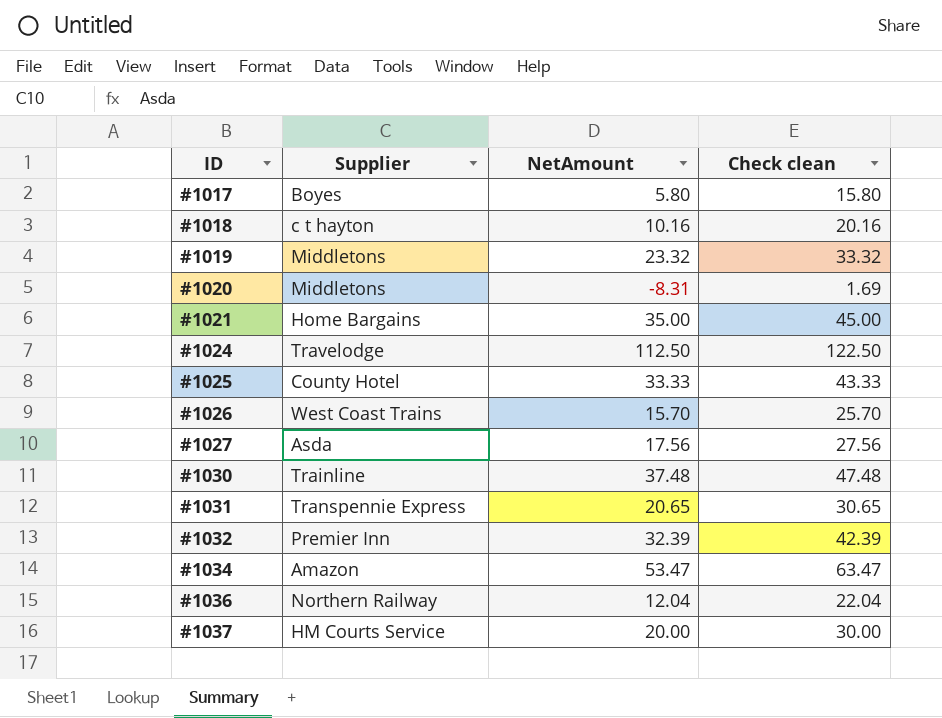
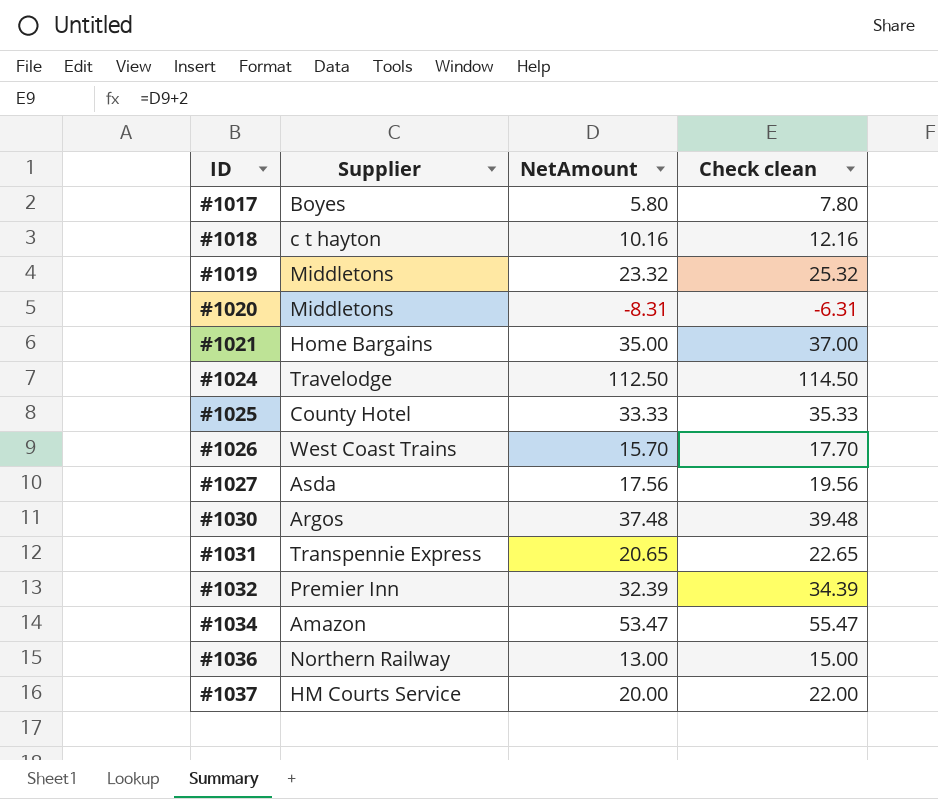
column Check clean | formula: [NetAmount] + 10 -> [NetAmount] + 2
#1030 | Supplier: Trainline -> Argos
#1036 | NetAmount: 12.04 -> 13.00

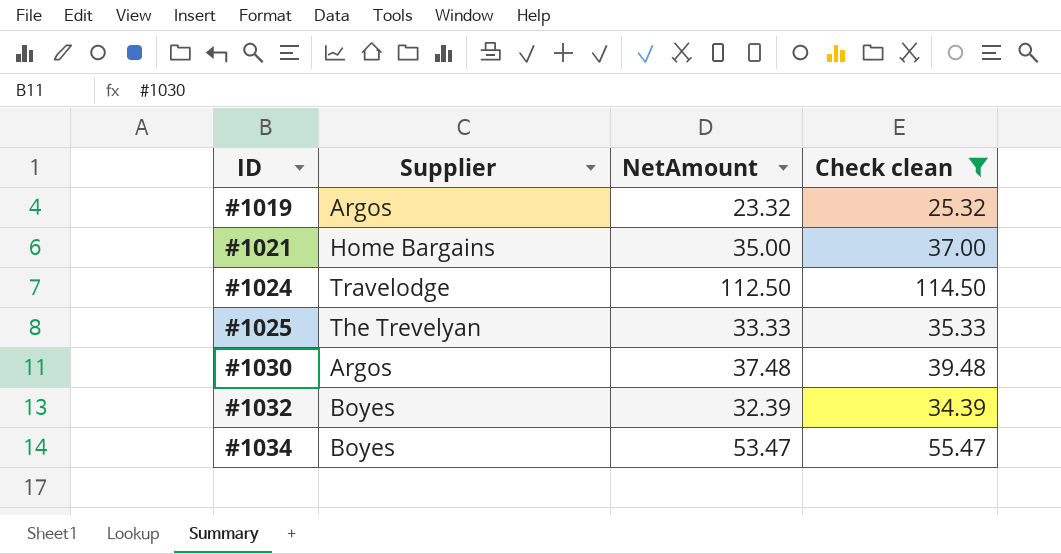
filter: none -> Check clean >= 25.32
#1019 | Supplier: Middletons -> Argos
#1025 | Supplier: County Hotel -> The Trevelyan
#1032 | Supplier: Premier Inn -> Boyes
#1034 | Supplier: Amazon -> Boyes

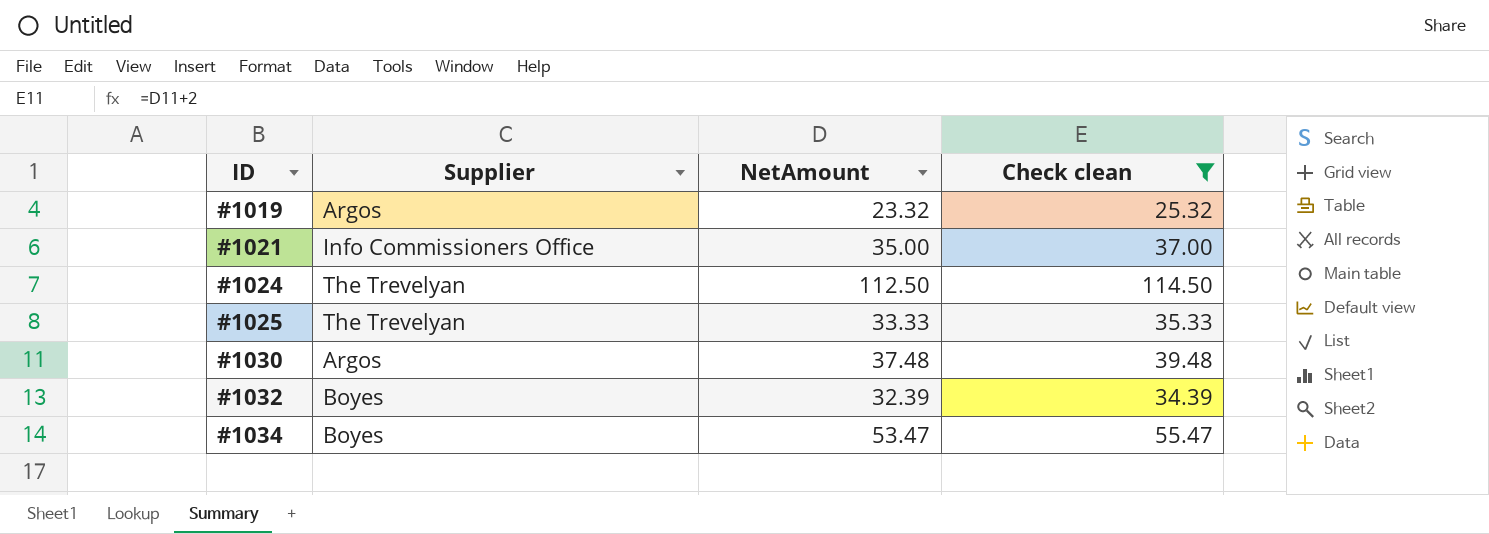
#1021 | Supplier: Home Bargains -> Info Commissioners Office
#1024 | Supplier: Travelodge -> The Trevelyan

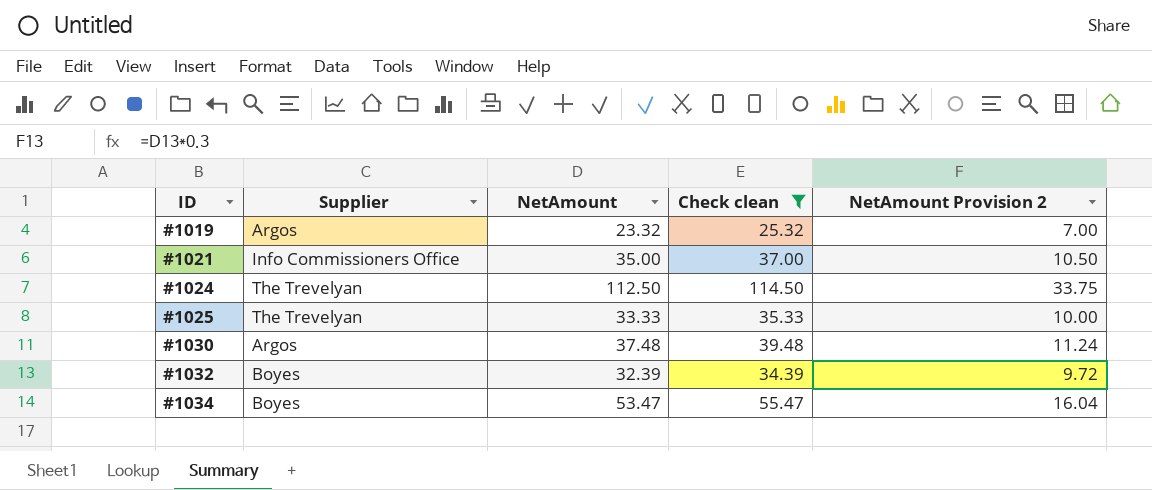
column NetAmount Provision 2 | formula: none -> [NetAmount] * 0.3

